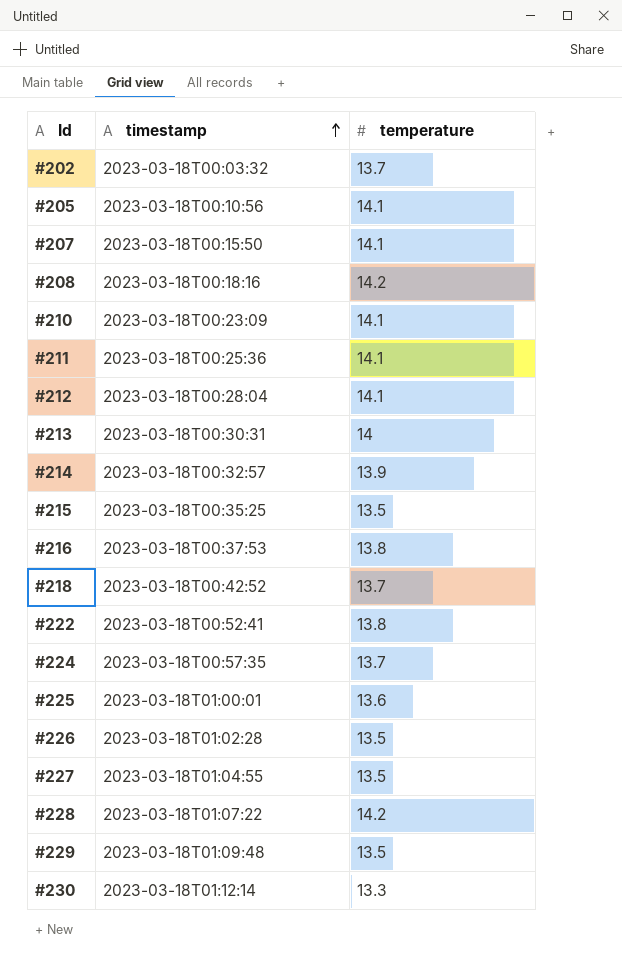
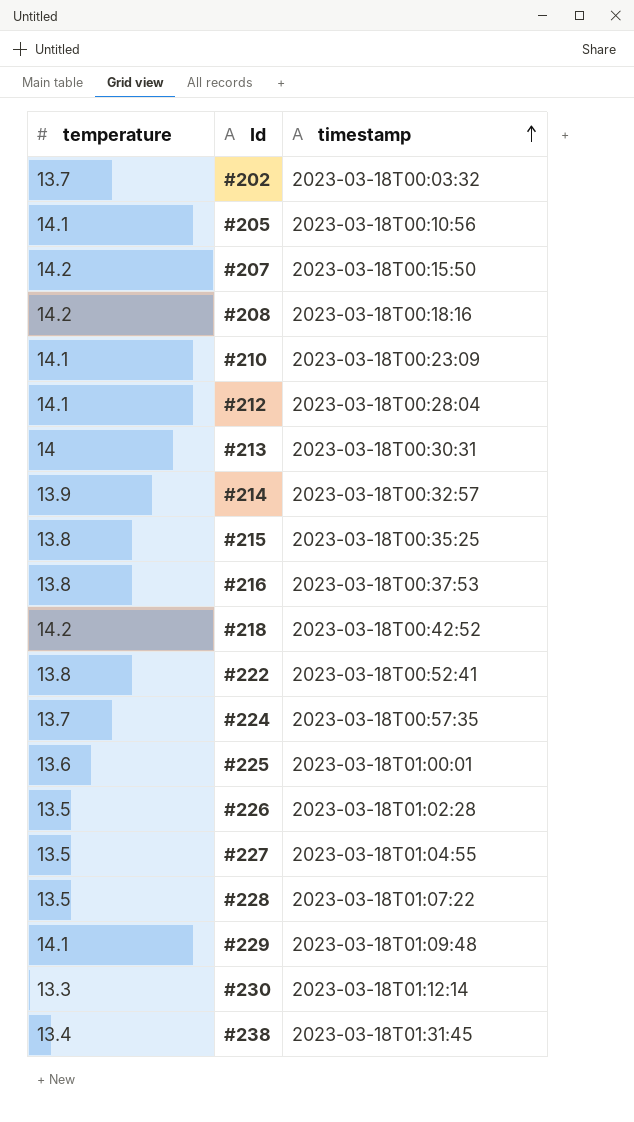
column temperature | position: 3 -> 1
row #211: 2023-03-18T00:25:36 | 14.1 -> none
#207 | temperature: 14.1 -> 14.2
#215 | temperature: 13.5 -> 13.8
#218 | temperature: 13.7 -> 14.2
#228 | temperature: 14.2 -> 13.5
#229 | temperature: 13.5 -> 14.1
row #238: none -> 13.4 | 2023-03-18T01:31:45

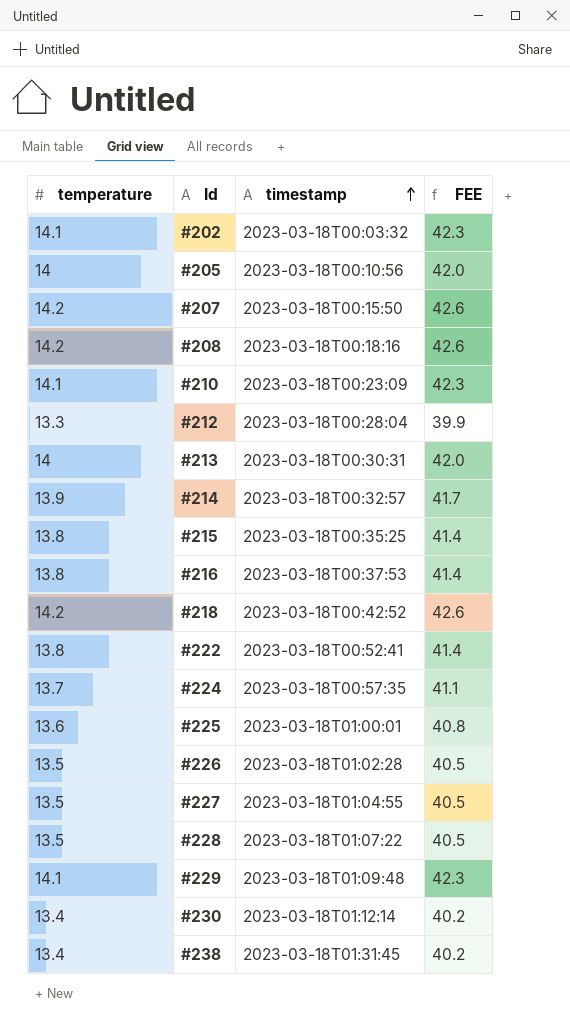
column FEE | formula: none -> [temperature] * 3
#202 | temperature: 13.7 -> 14.1
#205 | temperature: 14.1 -> 14
#212 | temperature: 14.1 -> 13.3
#230 | temperature: 13.3 -> 13.4

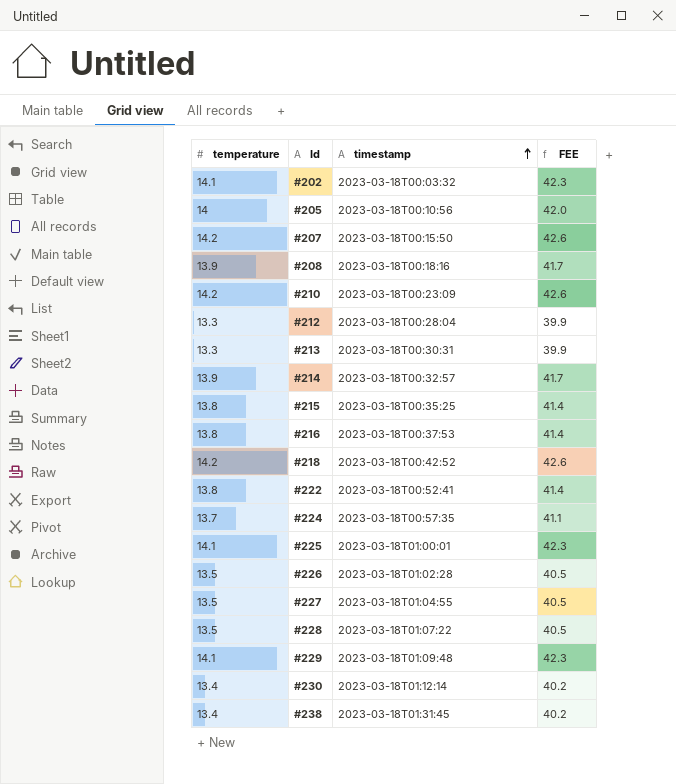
#208 | temperature: 14.2 -> 13.9
#208 | FEE: 42.6 -> 41.7
#210 | temperature: 14.1 -> 14.2
#210 | FEE: 42.3 -> 42.6
#213 | temperature: 14 -> 13.3
#213 | FEE: 42.0 -> 39.9
#225 | temperature: 13.6 -> 14.1
#225 | FEE: 40.8 -> 42.3

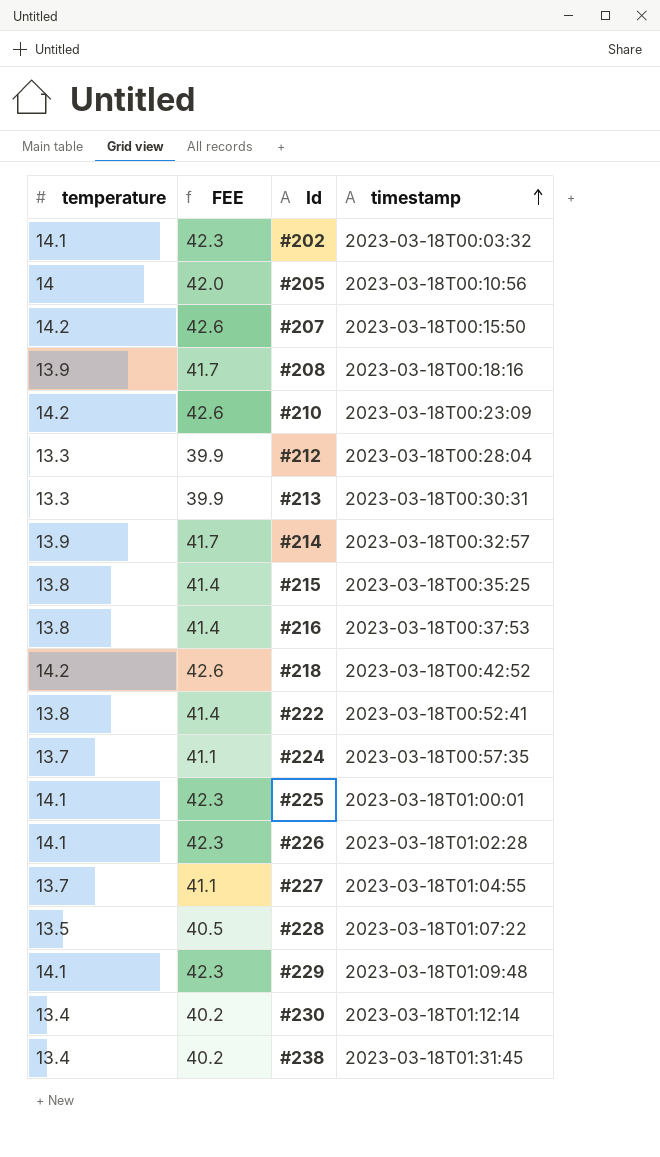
column FEE | position: 4 -> 2
#226 | temperature: 13.5 -> 14.1
#226 | FEE: 40.5 -> 42.3
#227 | temperature: 13.5 -> 13.7
#227 | FEE: 40.5 -> 41.1

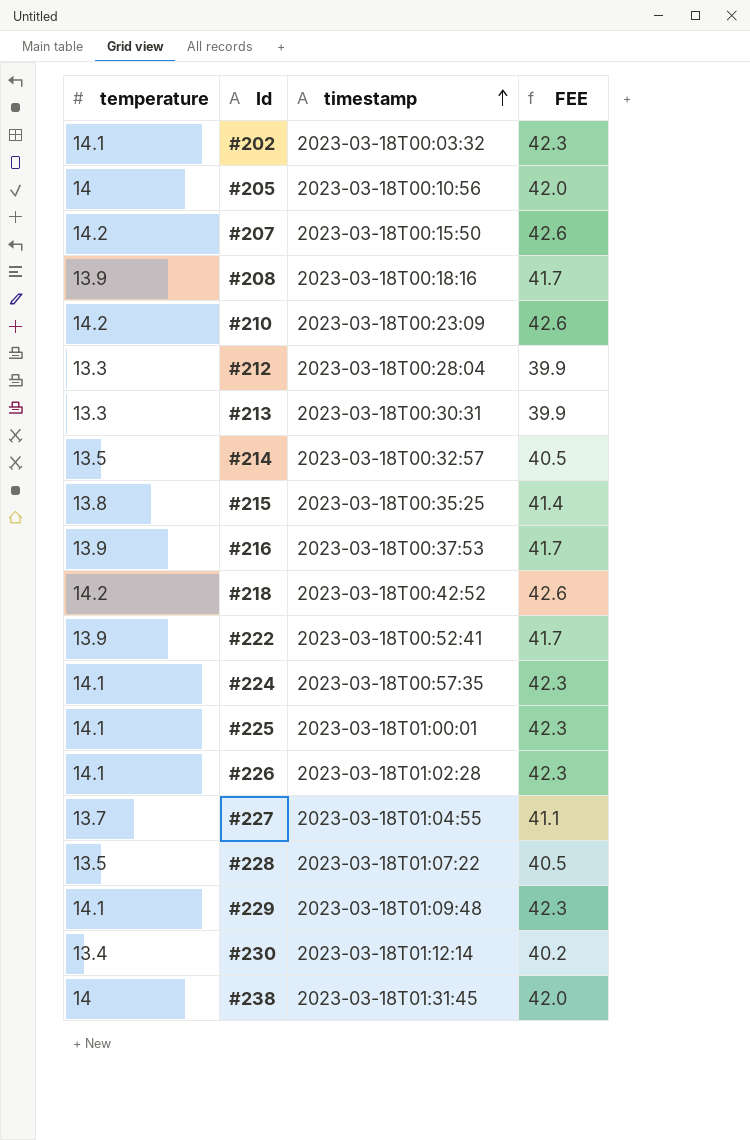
column FEE | position: 2 -> 4
#214 | temperature: 13.9 -> 13.5
#214 | FEE: 41.7 -> 40.5
#216 | temperature: 13.8 -> 13.9
#216 | FEE: 41.4 -> 41.7
#222 | temperature: 13.8 -> 13.9
#222 | FEE: 41.4 -> 41.7
#224 | temperature: 13.7 -> 14.1
#224 | FEE: 41.1 -> 42.3
#238 | temperature: 13.4 -> 14
#238 | FEE: 40.2 -> 42.0

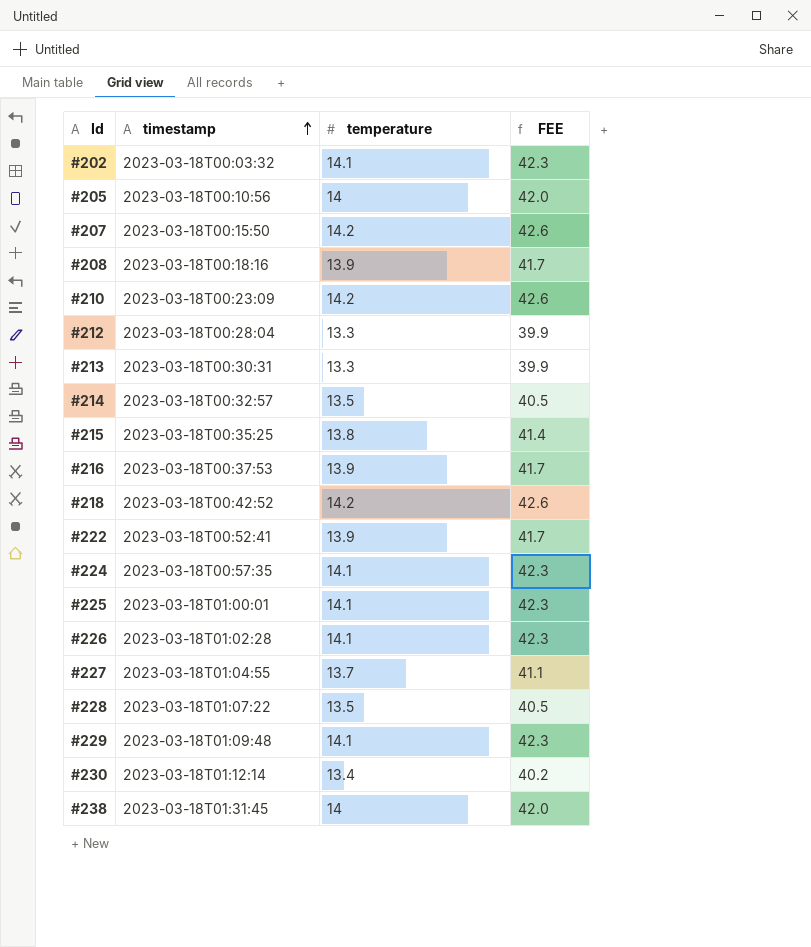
column temperature | position: 1 -> 3

